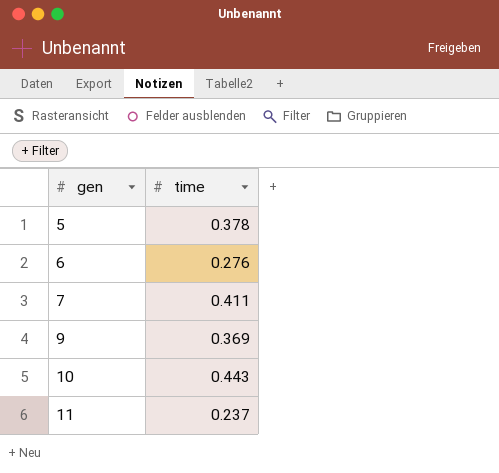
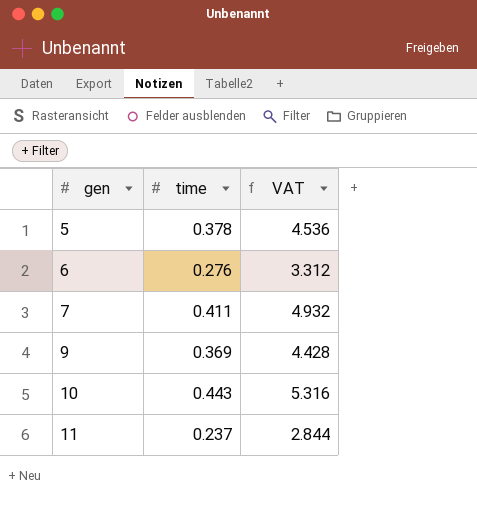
column VAT | formula: none -> [time] * 12

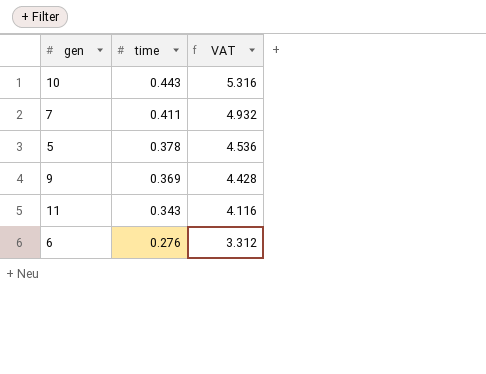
row order: gen ascending -> time descending
11 | time: 0.237 -> 0.343
11 | VAT: 2.844 -> 4.116

